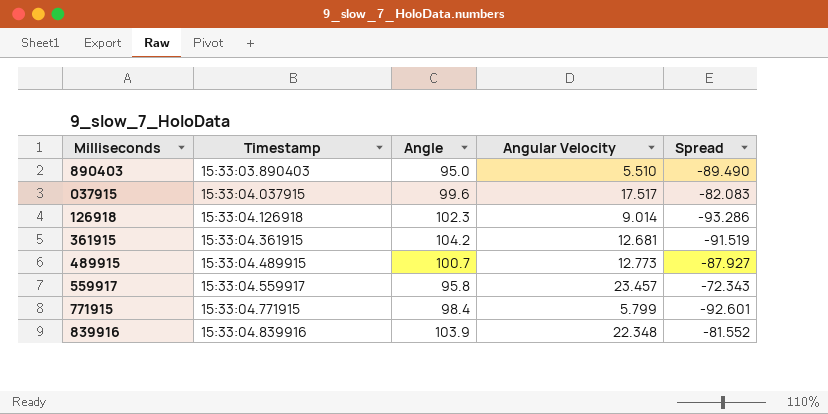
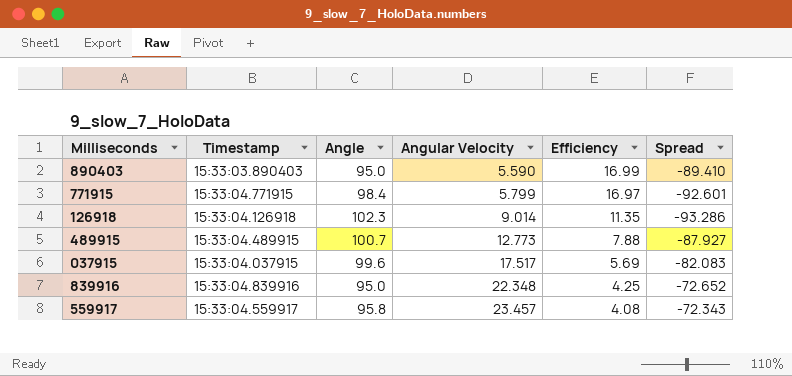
row order: Timestamp ascending -> Angular Velocity ascending
column Efficiency | formula: none -> [Angle] / [Angular Velocity]
row 361915: 15:33:04.361915 | 104.2 | 12.681 | -91.519 -> none
890403 | Angular Velocity: 5.510 -> 5.590
890403 | Spread: -89.490 -> -89.410
839916 | Angle: 103.9 -> 95.0
839916 | Spread: -81.552 -> -72.652

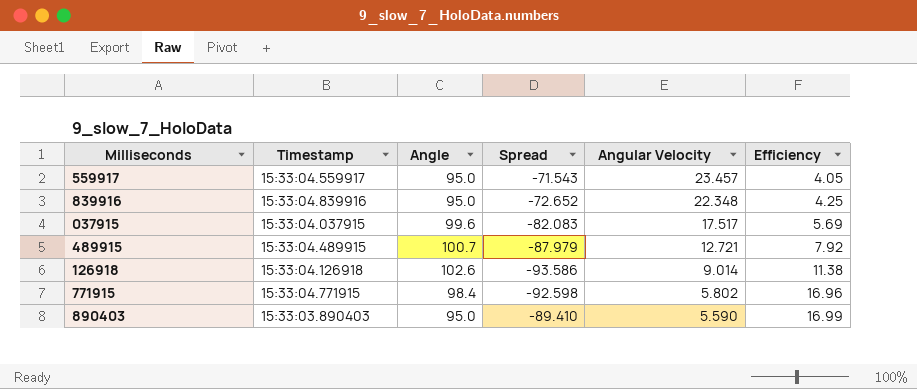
row order: Angular Velocity ascending -> Angular Velocity descending
column Spread | position: 6 -> 4
559917 | Angle: 95.8 -> 95.0
559917 | Spread: -72.343 -> -71.543
559917 | Efficiency: 4.08 -> 4.05
489915 | Spread: -87.927 -> -87.979
489915 | Angular Velocity: 12.773 -> 12.721
489915 | Efficiency: 7.88 -> 7.92
126918 | Angle: 102.3 -> 102.6
126918 | Spread: -93.286 -> -93.586
126918 | Efficiency: 11.35 -> 11.38
771915 | Spread: -92.601 -> -92.598
771915 | Angular Velocity: 5.799 -> 5.802
771915 | Efficiency: 16.97 -> 16.96

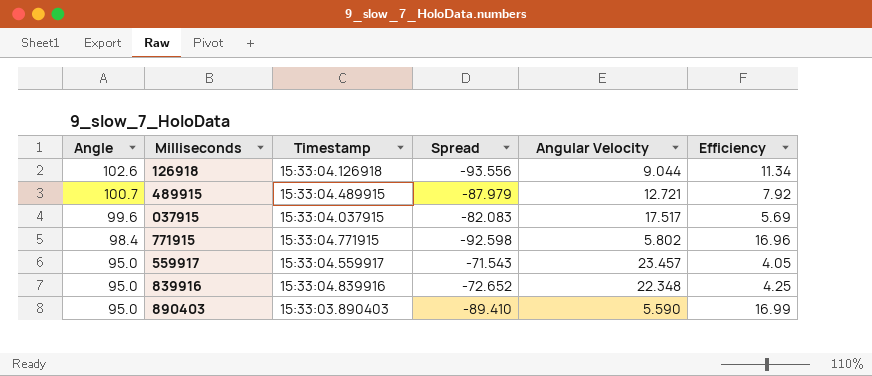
row order: Angular Velocity descending -> Angle descending
column Angle | position: 3 -> 1
126918 | Spread: -93.586 -> -93.556
126918 | Angular Velocity: 9.014 -> 9.044
126918 | Efficiency: 11.38 -> 11.34

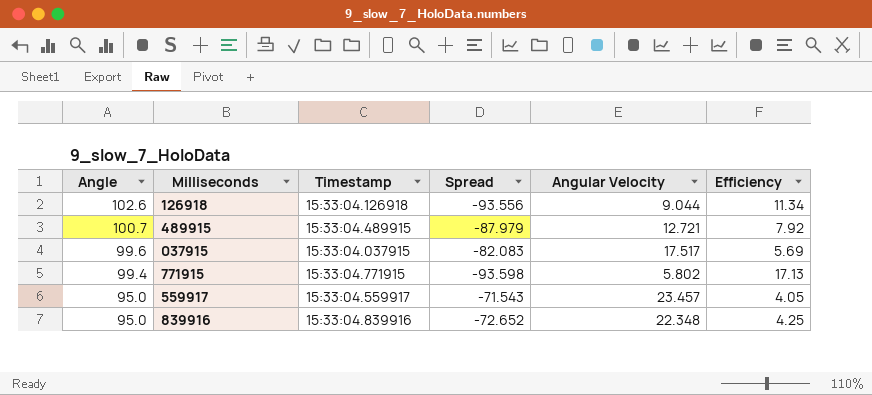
row 890403: 95.0 | 15:33:03.890403 | -89.410 | 5.590 | 16.99 -> none
771915 | Angle: 98.4 -> 99.4
771915 | Spread: -92.598 -> -93.598
771915 | Efficiency: 16.96 -> 17.13

